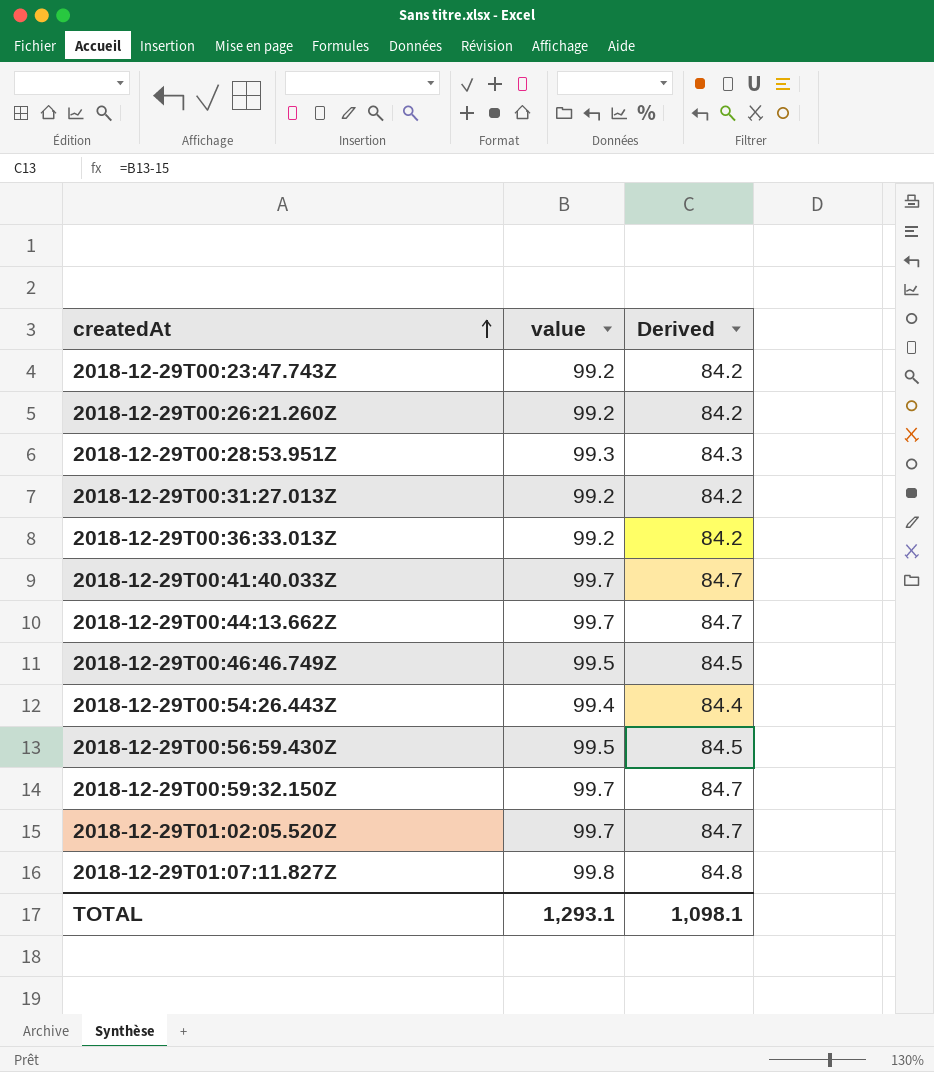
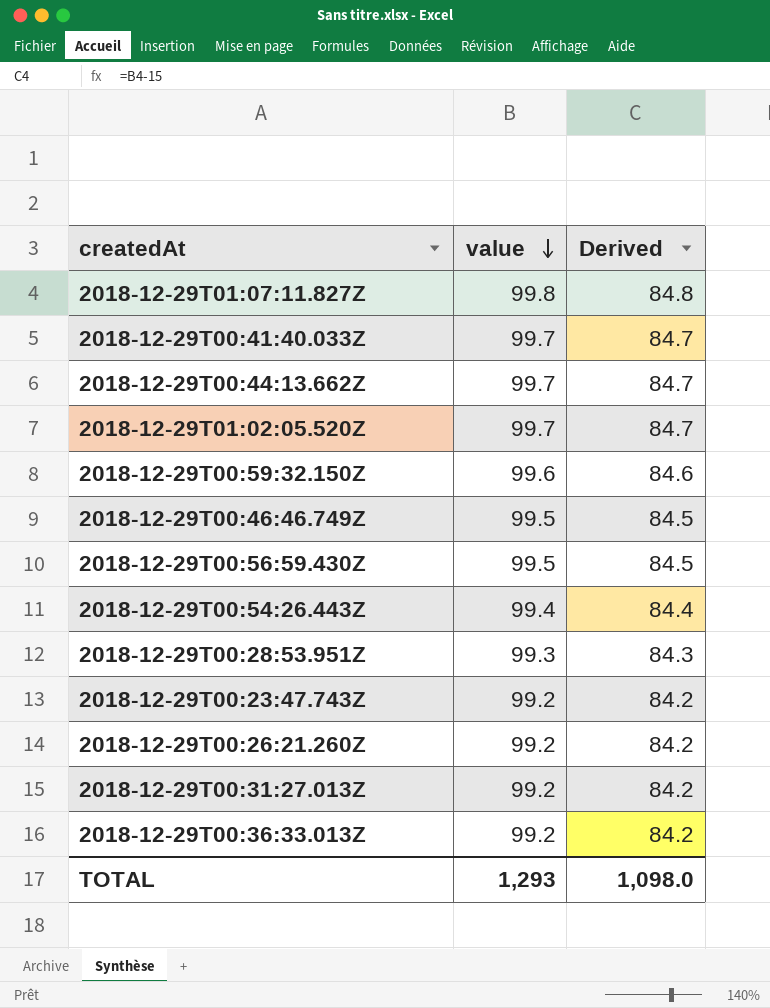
row order: createdAt ascending -> value descending
2018-12-29T00:59:32.150Z | value: 99.7 -> 99.6
2018-12-29T00:59:32.150Z | Derived: 84.7 -> 84.6
TOTAL | value: 1,293.1 -> 1,293
TOTAL | Derived: 1,098.1 -> 1,098.0

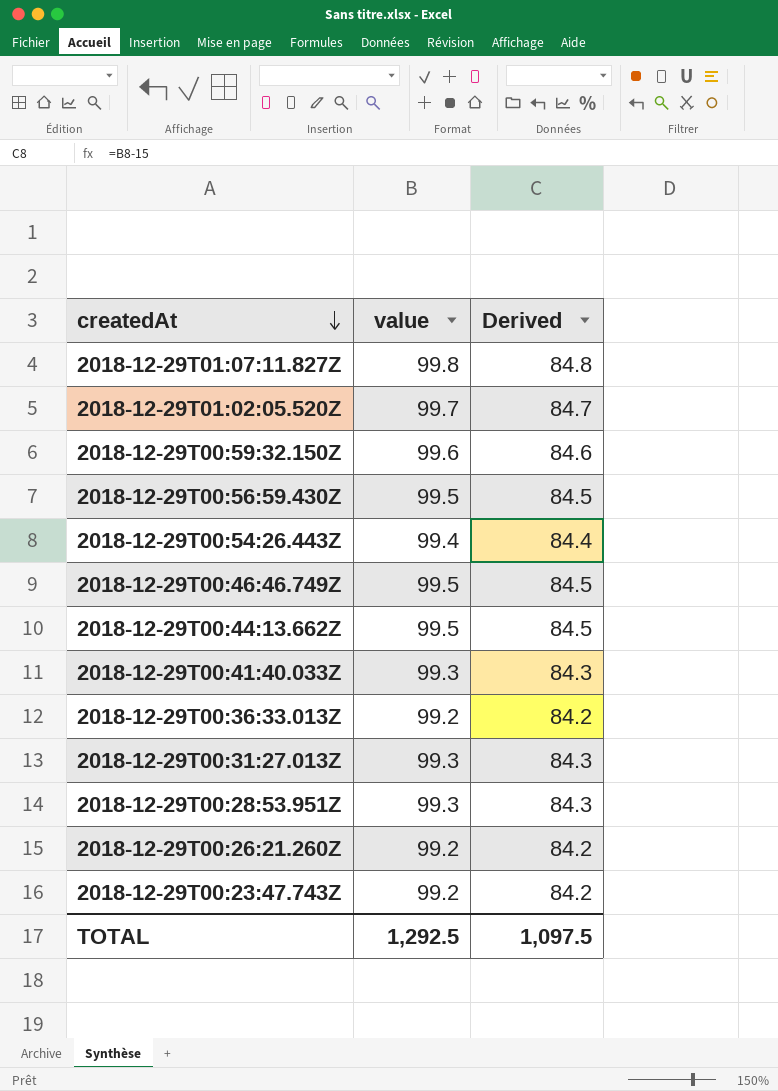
row order: value descending -> createdAt descending
2018-12-29T00:44:13.662Z | value: 99.7 -> 99.5
2018-12-29T00:44:13.662Z | Derived: 84.7 -> 84.5
2018-12-29T00:41:40.033Z | value: 99.7 -> 99.3
2018-12-29T00:41:40.033Z | Derived: 84.7 -> 84.3
2018-12-29T00:31:27.013Z | value: 99.2 -> 99.3
2018-12-29T00:31:27.013Z | Derived: 84.2 -> 84.3
TOTAL | value: 1,293 -> 1,292.5
TOTAL | Derived: 1,098.0 -> 1,097.5

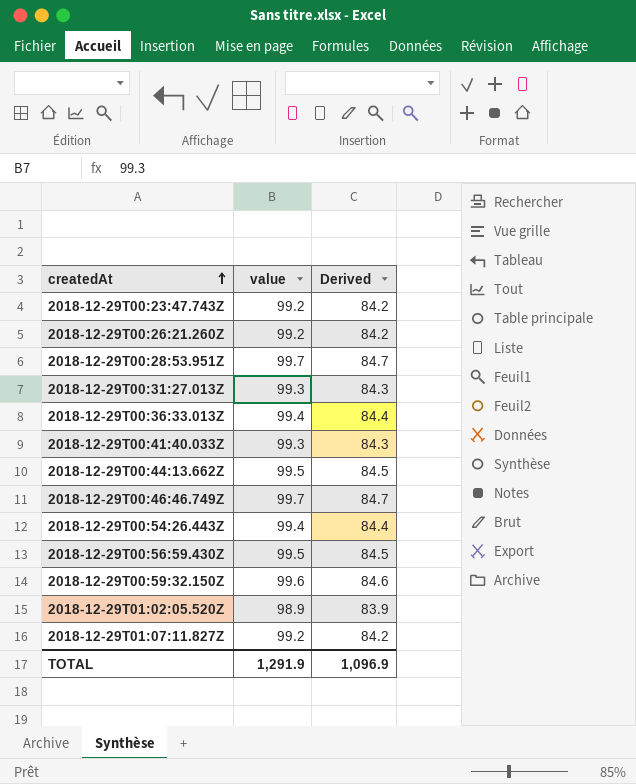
row order: createdAt descending -> createdAt ascending
2018-12-29T00:28:53.951Z | value: 99.3 -> 99.7
2018-12-29T00:28:53.951Z | Derived: 84.3 -> 84.7
2018-12-29T00:36:33.013Z | value: 99.2 -> 99.4
2018-12-29T00:36:33.013Z | Derived: 84.2 -> 84.4
2018-12-29T00:46:46.749Z | value: 99.5 -> 99.7
2018-12-29T00:46:46.749Z | Derived: 84.5 -> 84.7
2018-12-29T01:02:05.520Z | value: 99.7 -> 98.9
2018-12-29T01:02:05.520Z | Derived: 84.7 -> 83.9
2018-12-29T01:07:11.827Z | value: 99.8 -> 99.2
2018-12-29T01:07:11.827Z | Derived: 84.8 -> 84.2
TOTAL | value: 1,292.5 -> 1,291.9
TOTAL | Derived: 1,097.5 -> 1,096.9

